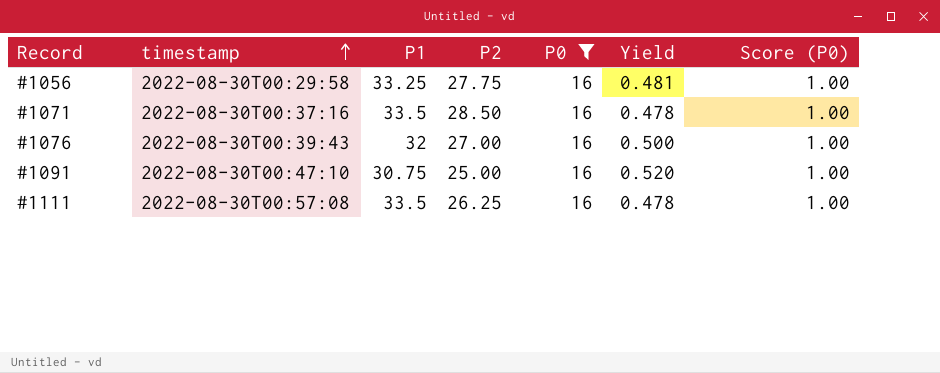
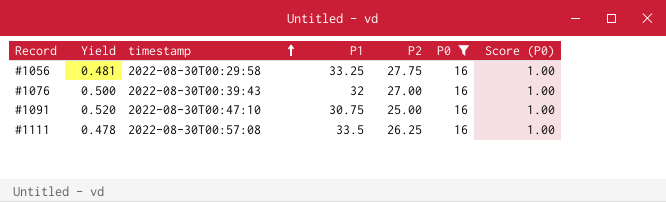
column Yield | position: 6 -> 2
row #1071: 2022-08-30T00:37:16 | 33.5 | 28.50 | 16 | 0.478 | 1.00 -> none

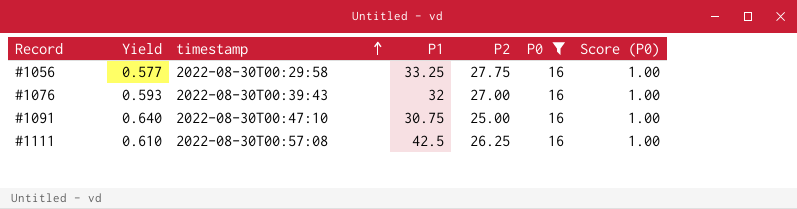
column Yield | formula: [P0] / [P1] -> [P0] / [P2]
#1111 | P1: 33.5 -> 42.5

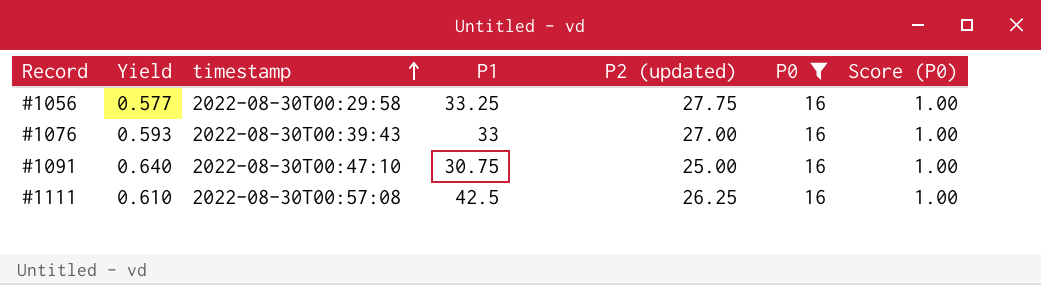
column name: P2 -> P2 (updated)
#1076 | P1: 32 -> 33

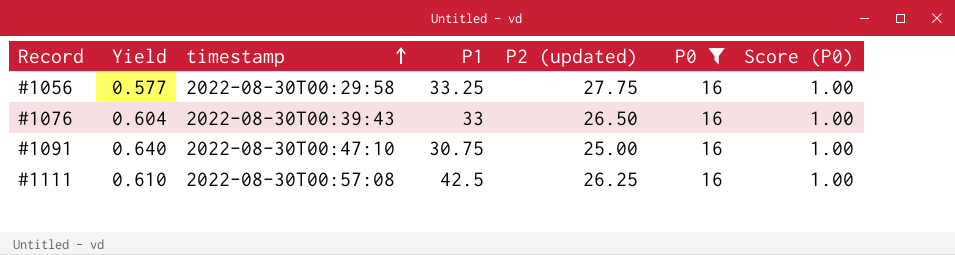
#1076 | Yield: 0.593 -> 0.604
#1076 | P2 (updated): 27.00 -> 26.50

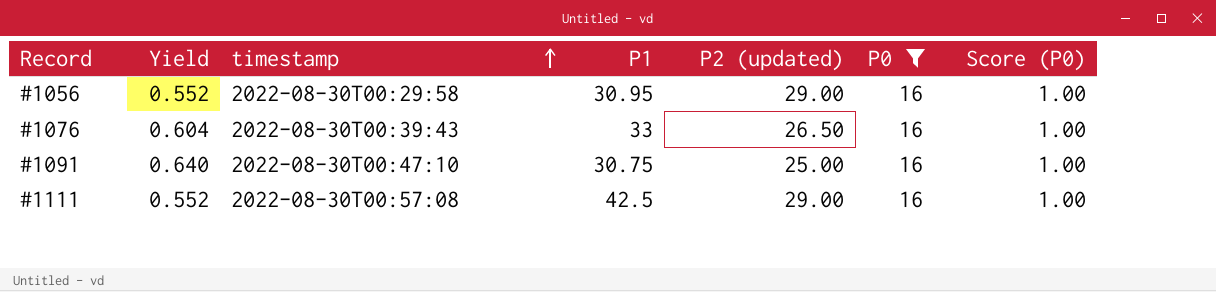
#1056 | Yield: 0.577 -> 0.552
#1056 | P1: 33.25 -> 30.95
#1056 | P2 (updated): 27.75 -> 29.00
#1111 | Yield: 0.610 -> 0.552
#1111 | P2 (updated): 26.25 -> 29.00

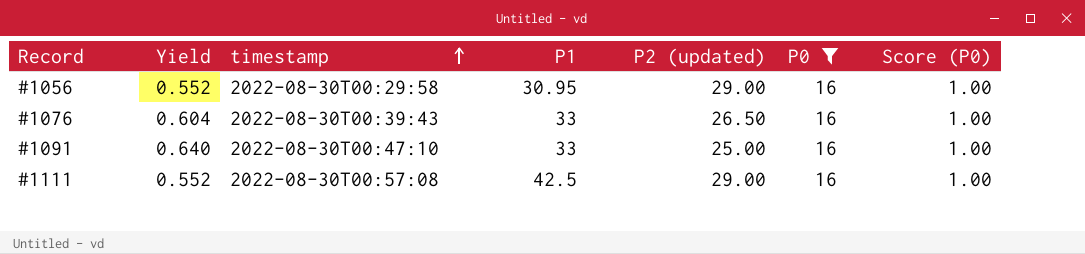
#1091 | P1: 30.75 -> 33

